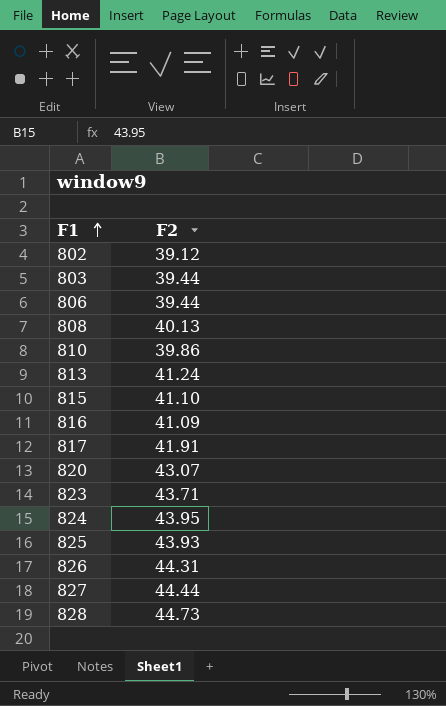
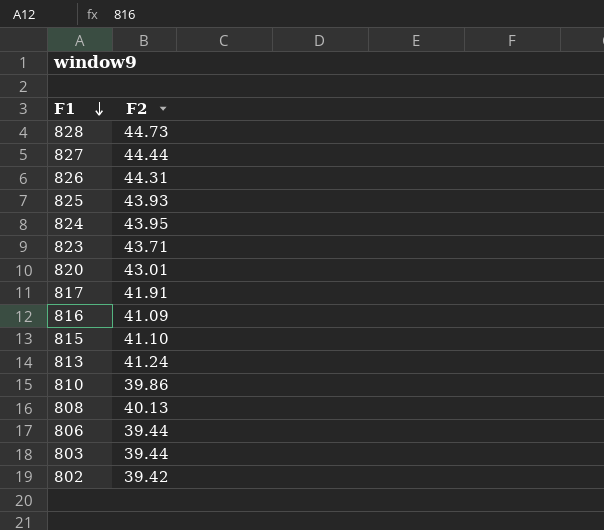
row order: F1 ascending -> F1 descending
820 | F2: 43.07 -> 43.01
802 | F2: 39.12 -> 39.42

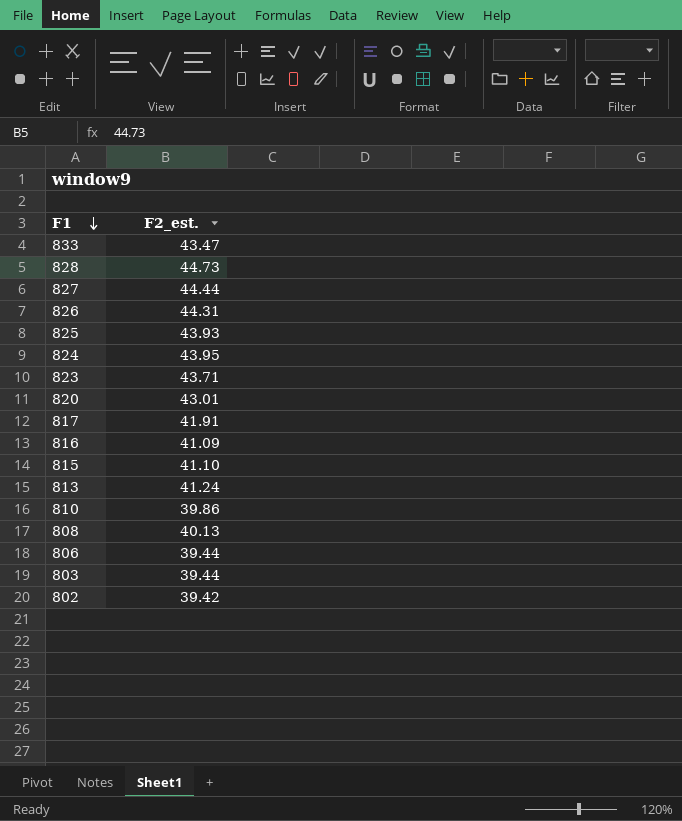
column name: F2 -> F2_est.
row 833: none -> 43.47

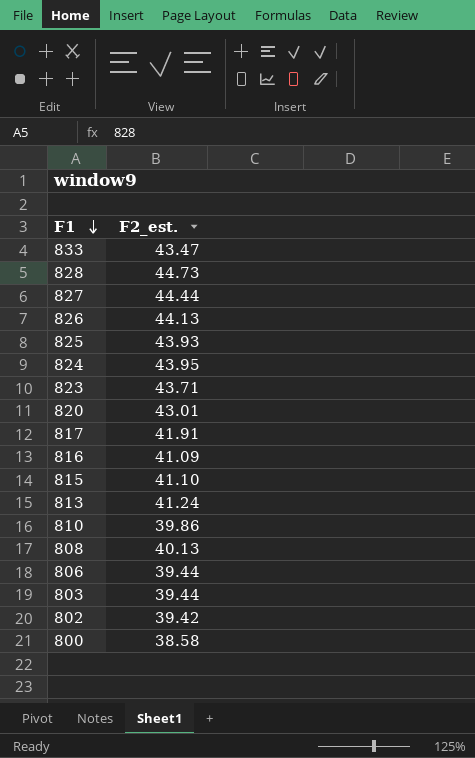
826 | F2_est.: 44.31 -> 44.13
row 800: none -> 38.58

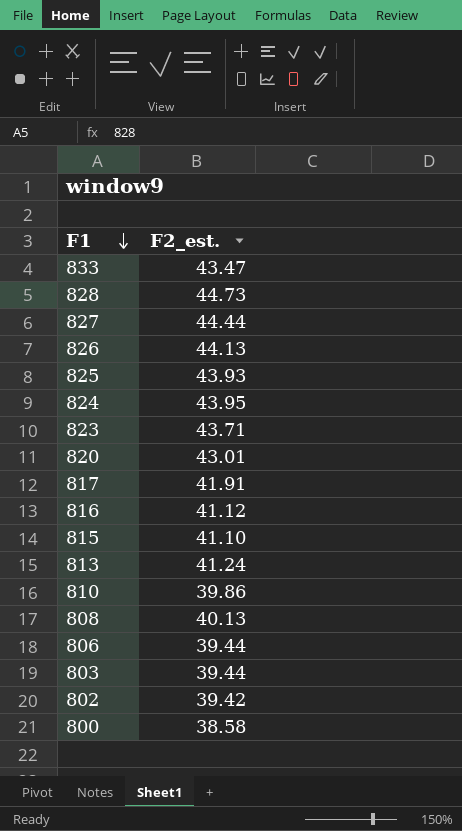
816 | F2_est.: 41.09 -> 41.12

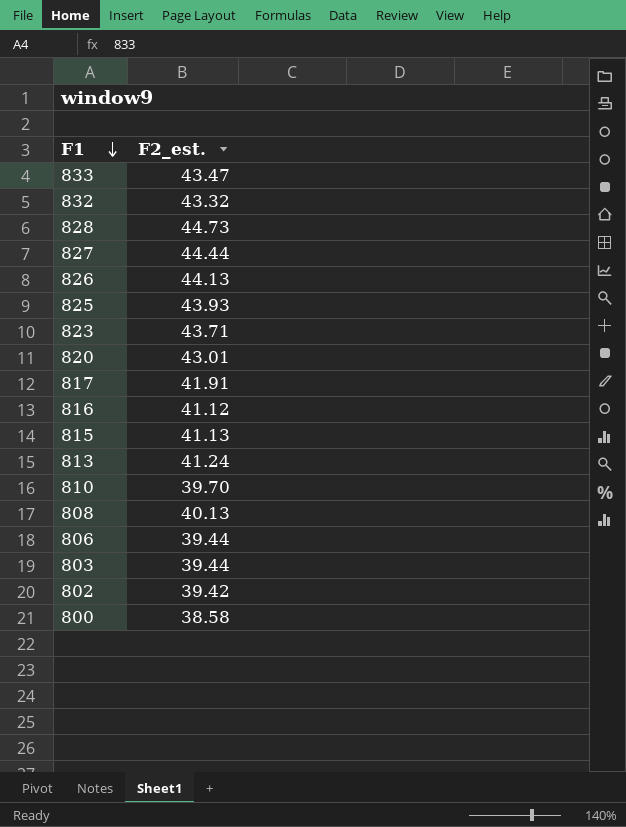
row 824: 43.95 -> none
row 832: none -> 43.32
815 | F2_est.: 41.10 -> 41.13
810 | F2_est.: 39.86 -> 39.70

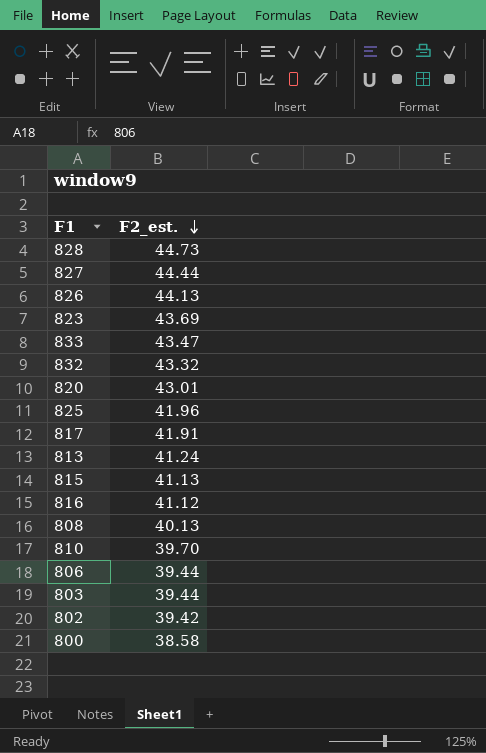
row order: F1 descending -> F2_est. descending
823 | F2_est.: 43.71 -> 43.69
825 | F2_est.: 43.93 -> 41.96

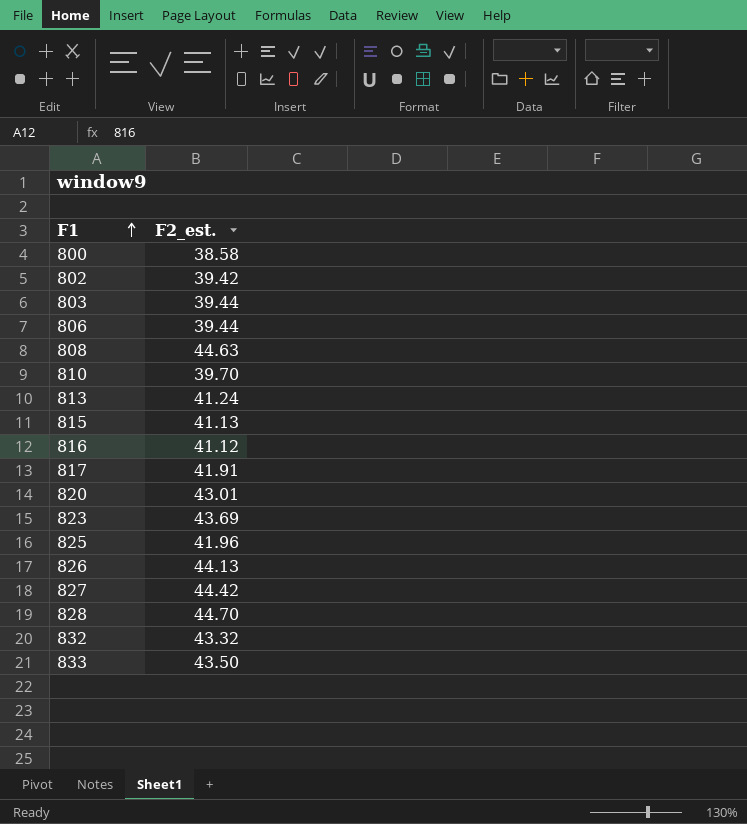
row order: F2_est. descending -> F1 ascending
808 | F2_est.: 40.13 -> 44.63
827 | F2_est.: 44.44 -> 44.42
828 | F2_est.: 44.73 -> 44.70
833 | F2_est.: 43.47 -> 43.50

